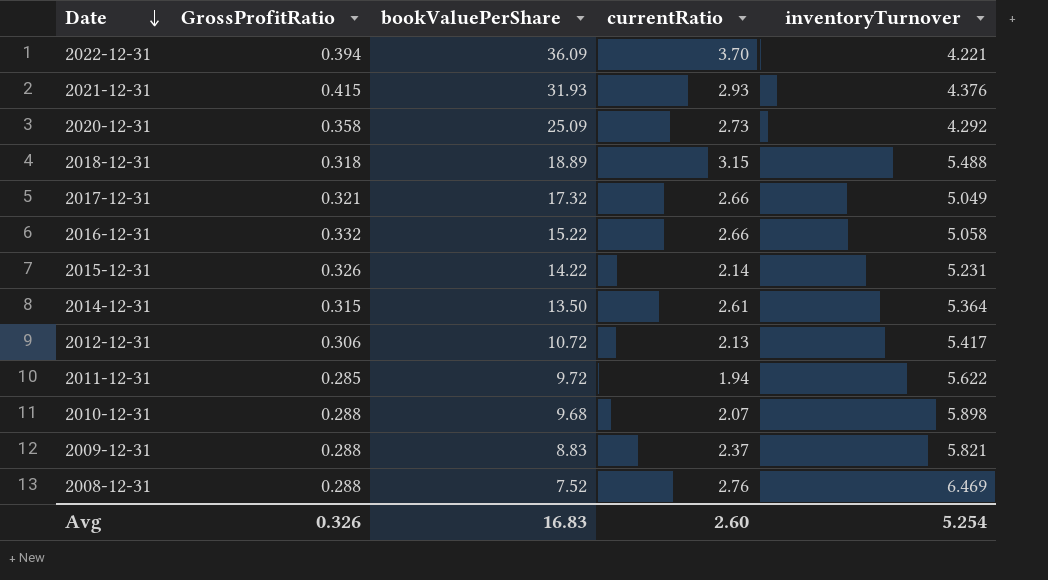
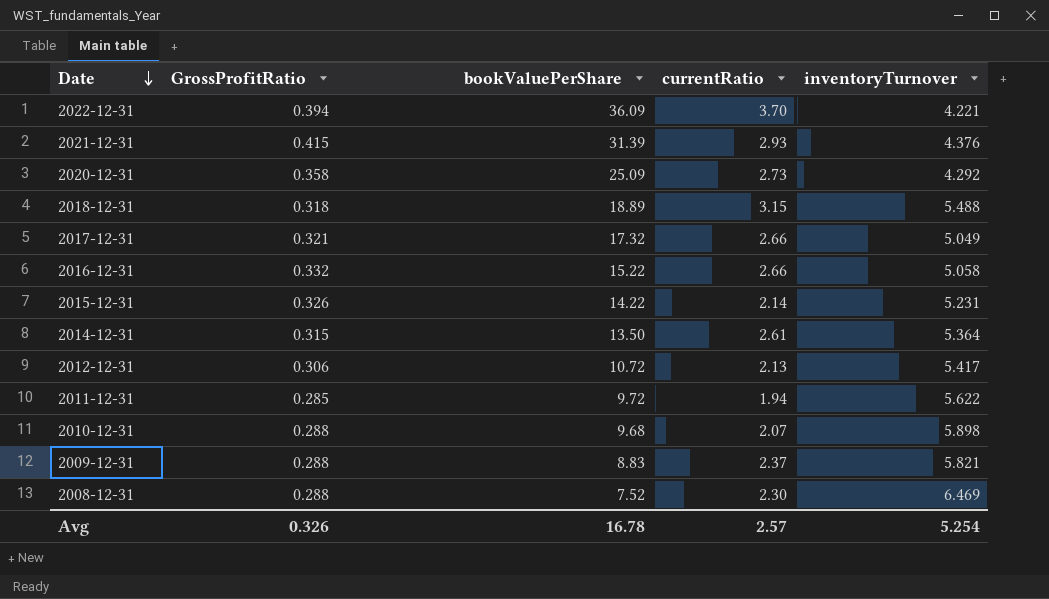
2021-12-31 | bookValuePerShare: 31.93 -> 31.39
2008-12-31 | currentRatio: 2.76 -> 2.30
Avg | bookValuePerShare: 16.83 -> 16.78
Avg | currentRatio: 2.60 -> 2.57

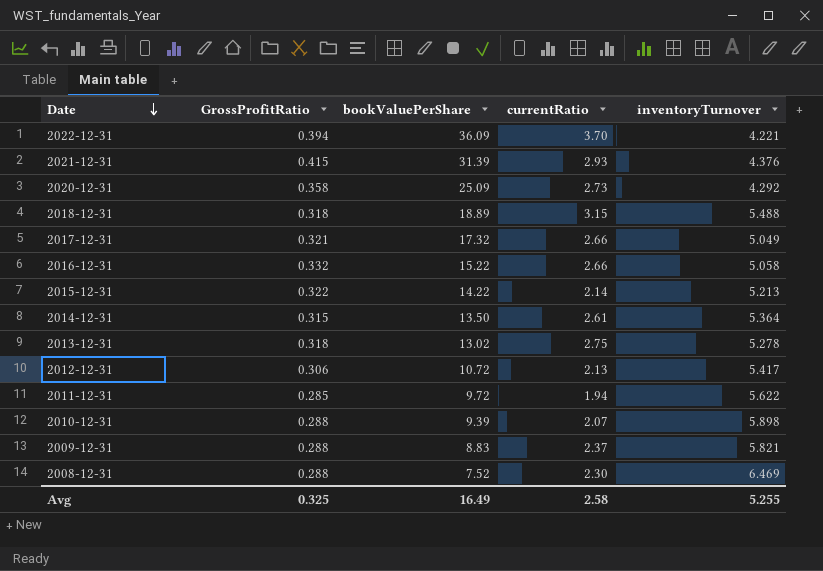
2015-12-31 | GrossProfitRatio: 0.326 -> 0.322
2015-12-31 | inventoryTurnover: 5.231 -> 5.213
row 2013-12-31: none -> 0.318 | 13.02 | 2.75 | 5.278
2010-12-31 | bookValuePerShare: 9.68 -> 9.39
Avg | GrossProfitRatio: 0.326 -> 0.325
Avg | bookValuePerShare: 16.78 -> 16.49
Avg | currentRatio: 2.57 -> 2.58
Avg | inventoryTurnover: 5.254 -> 5.255

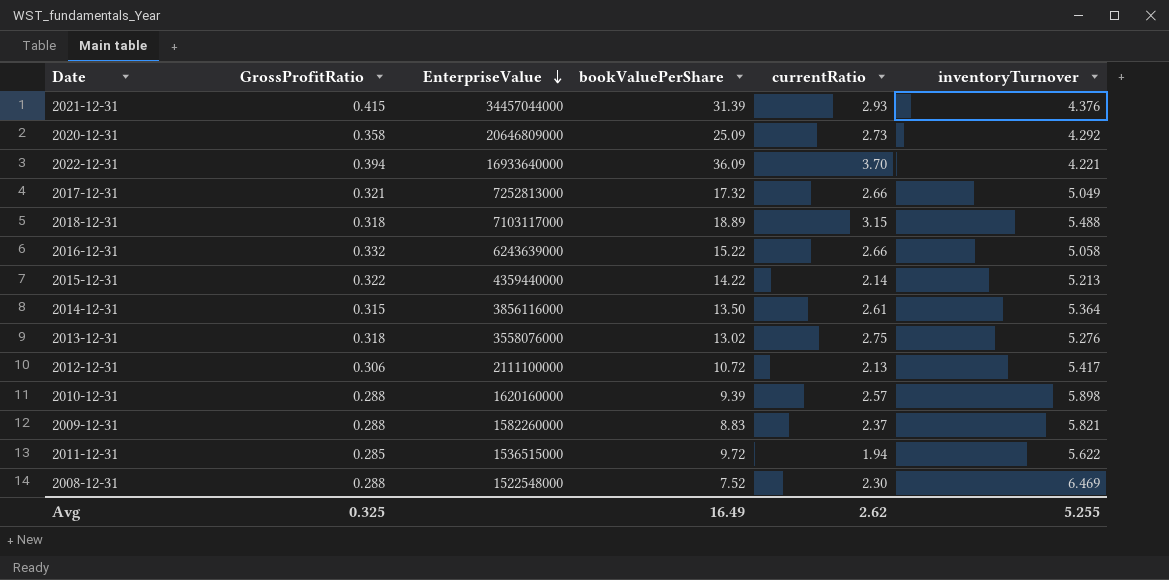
row order: Date descending -> EnterpriseValue descending
column EnterpriseValue | position: none -> 3
2013-12-31 | inventoryTurnover: 5.278 -> 5.276
2010-12-31 | currentRatio: 2.07 -> 2.57
Avg | currentRatio: 2.58 -> 2.62

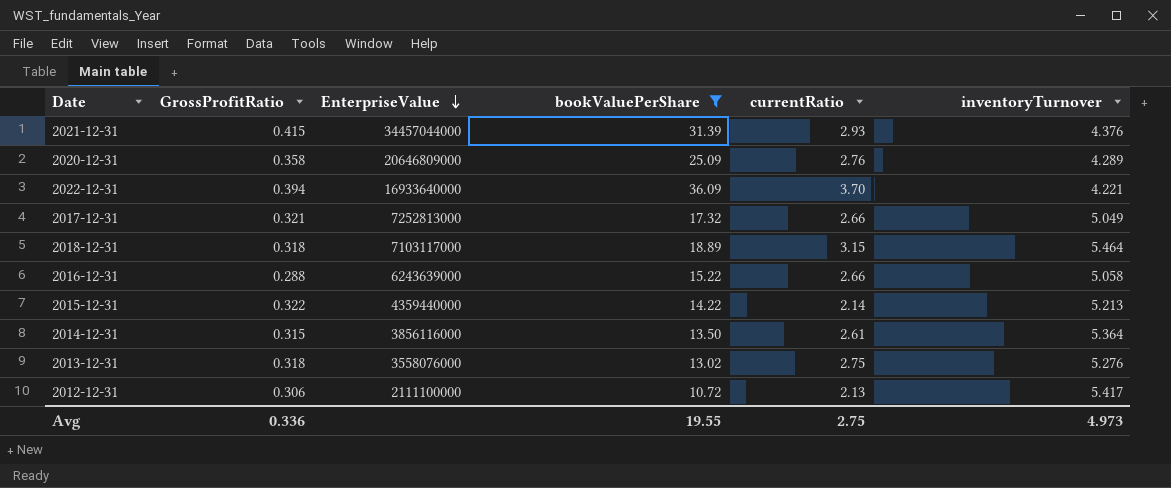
filter: none -> bookValuePerShare >= 10.72
2020-12-31 | currentRatio: 2.73 -> 2.76
2020-12-31 | inventoryTurnover: 4.292 -> 4.289
2018-12-31 | inventoryTurnover: 5.488 -> 5.464
2016-12-31 | GrossProfitRatio: 0.332 -> 0.288
Avg | GrossProfitRatio: 0.325 -> 0.336
Avg | bookValuePerShare: 16.49 -> 19.55
Avg | currentRatio: 2.62 -> 2.75
Avg | inventoryTurnover: 5.255 -> 4.973

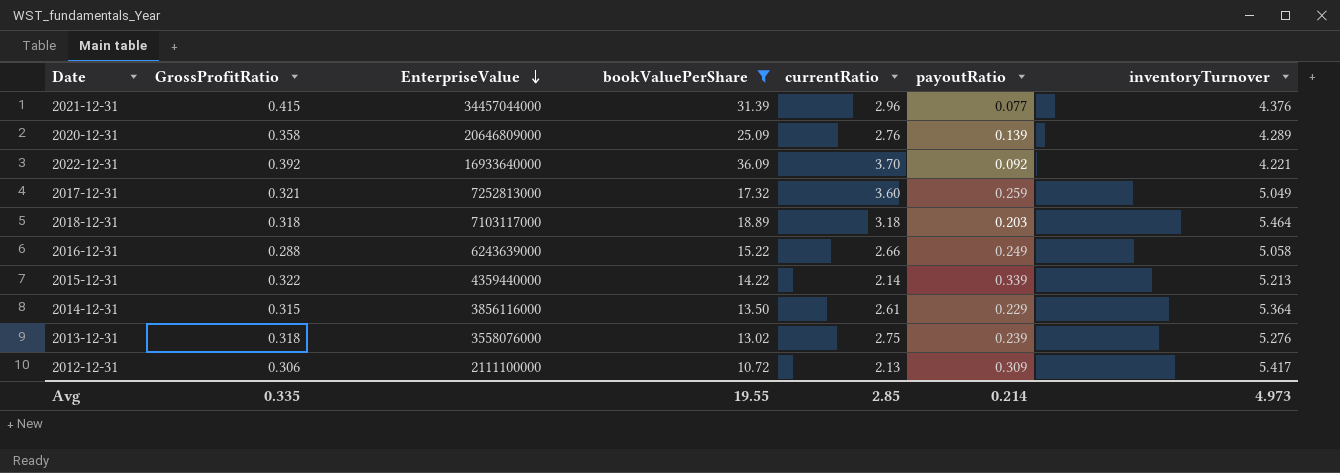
column payoutRatio | position: none -> 6
2021-12-31 | currentRatio: 2.93 -> 2.96
2022-12-31 | GrossProfitRatio: 0.394 -> 0.392
2017-12-31 | currentRatio: 2.66 -> 3.60
2018-12-31 | currentRatio: 3.15 -> 3.18
Avg | GrossProfitRatio: 0.336 -> 0.335
Avg | currentRatio: 2.75 -> 2.85

